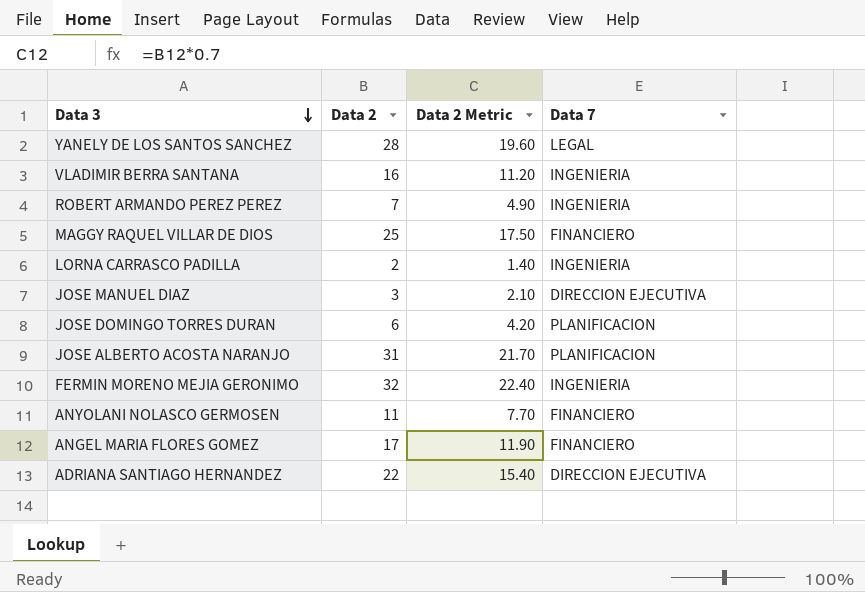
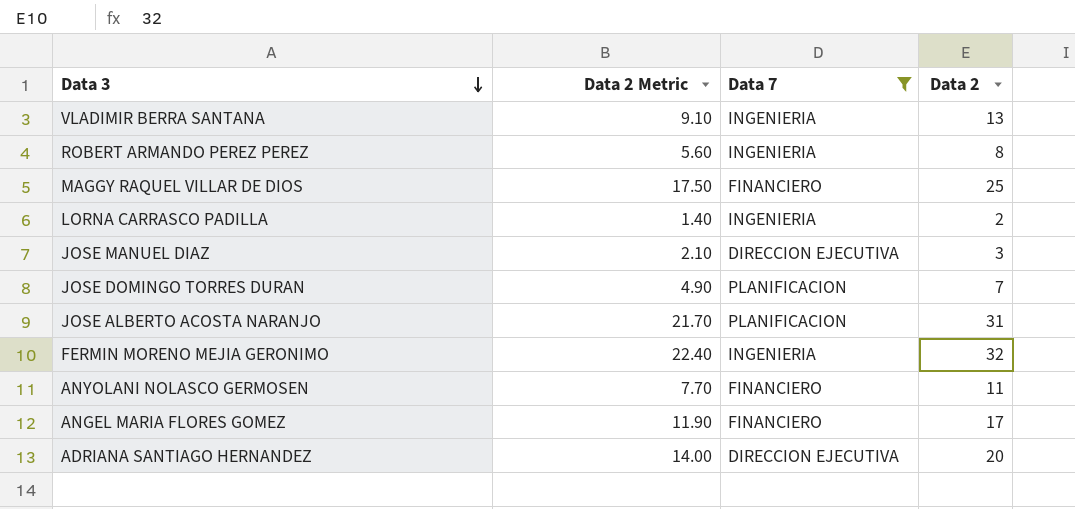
filter: none -> Data 7 != LEGAL
column Data 2 | position: 2 -> 4
VLADIMIR BERRA SANTANA | Data 2 Metric: 11.20 -> 9.10
VLADIMIR BERRA SANTANA | Data 2: 16 -> 13
ROBERT ARMANDO PEREZ PEREZ | Data 2 Metric: 4.90 -> 5.60
ROBERT ARMANDO PEREZ PEREZ | Data 2: 7 -> 8
JOSE DOMINGO TORRES DURAN | Data 2 Metric: 4.20 -> 4.90
JOSE DOMINGO TORRES DURAN | Data 2: 6 -> 7
ADRIANA SANTIAGO HERNANDEZ | Data 2 Metric: 15.40 -> 14.00
ADRIANA SANTIAGO HERNANDEZ | Data 2: 22 -> 20

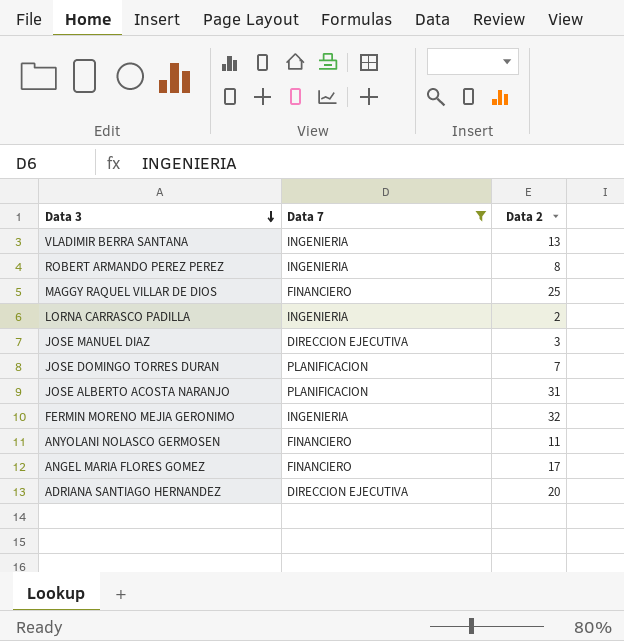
column Data 2 Metric | formula: [Data 2] * 0.7 -> none

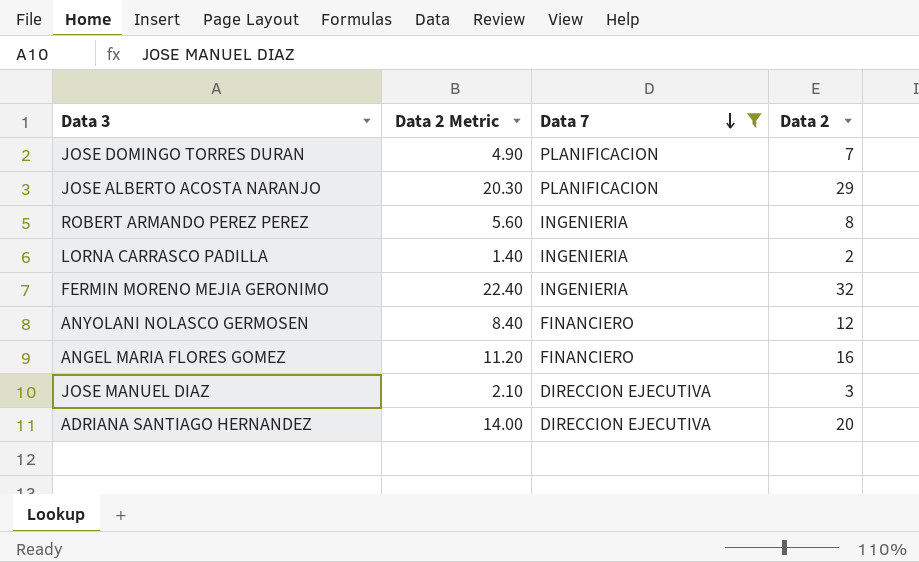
row order: Data 3 descending -> Data 7 descending
column Data 2 Metric | formula: none -> [Data 2] * 0.7
row VLADIMIR BERRA SANTANA: INGENIERIA | 13 -> none
row MAGGY RAQUEL VILLAR DE DIOS: FINANCIERO | 25 -> none
JOSE ALBERTO ACOSTA NARANJO | Data 2: 31 -> 29
ANYOLANI NOLASCO GERMOSEN | Data 2: 11 -> 12
ANGEL MARIA FLORES GOMEZ | Data 2: 17 -> 16

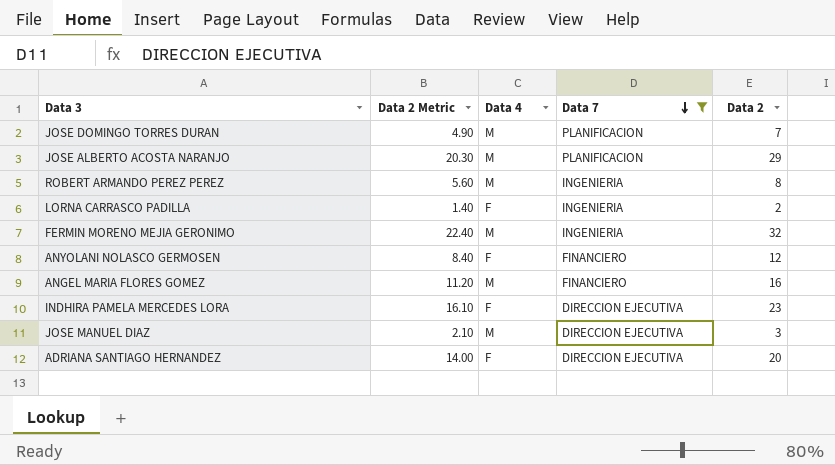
column Data 4 | position: none -> 3
row INDHIRA PAMELA MERCEDES LORA: none -> 16.10 | F | DIRECCION EJECUTIVA | 23

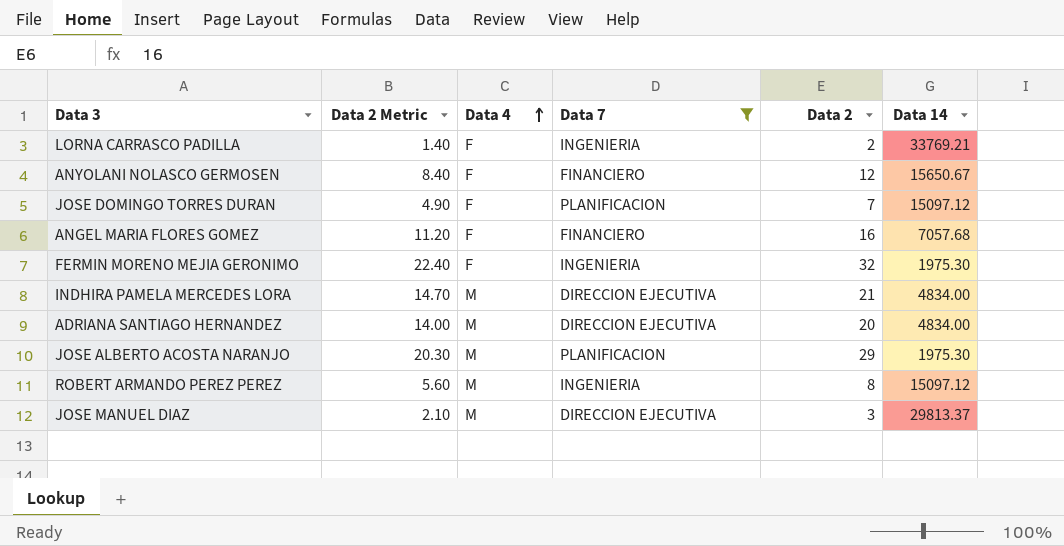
row order: Data 7 descending -> Data 4 ascending
column Data 14 | position: none -> 6
JOSE DOMINGO TORRES DURAN | Data 4: M -> F
ANGEL MARIA FLORES GOMEZ | Data 4: M -> F
FERMIN MORENO MEJIA GERONIMO | Data 4: M -> F
INDHIRA PAMELA MERCEDES LORA | Data 2 Metric: 16.10 -> 14.70
INDHIRA PAMELA MERCEDES LORA | Data 4: F -> M
INDHIRA PAMELA MERCEDES LORA | Data 2: 23 -> 21
ADRIANA SANTIAGO HERNANDEZ | Data 4: F -> M

